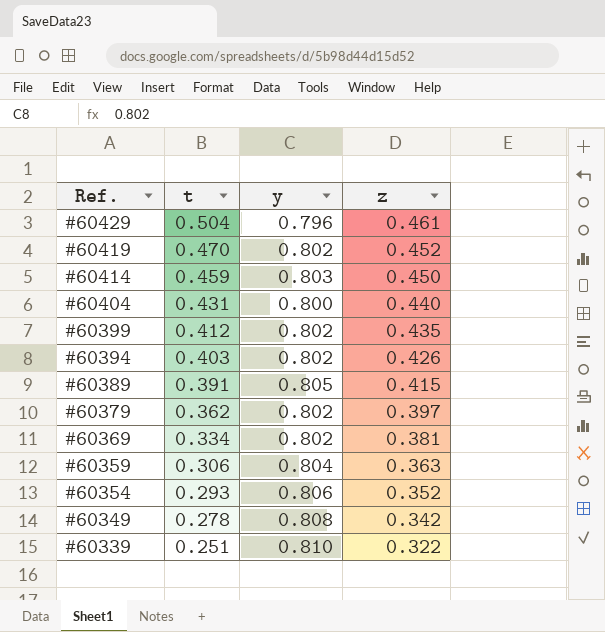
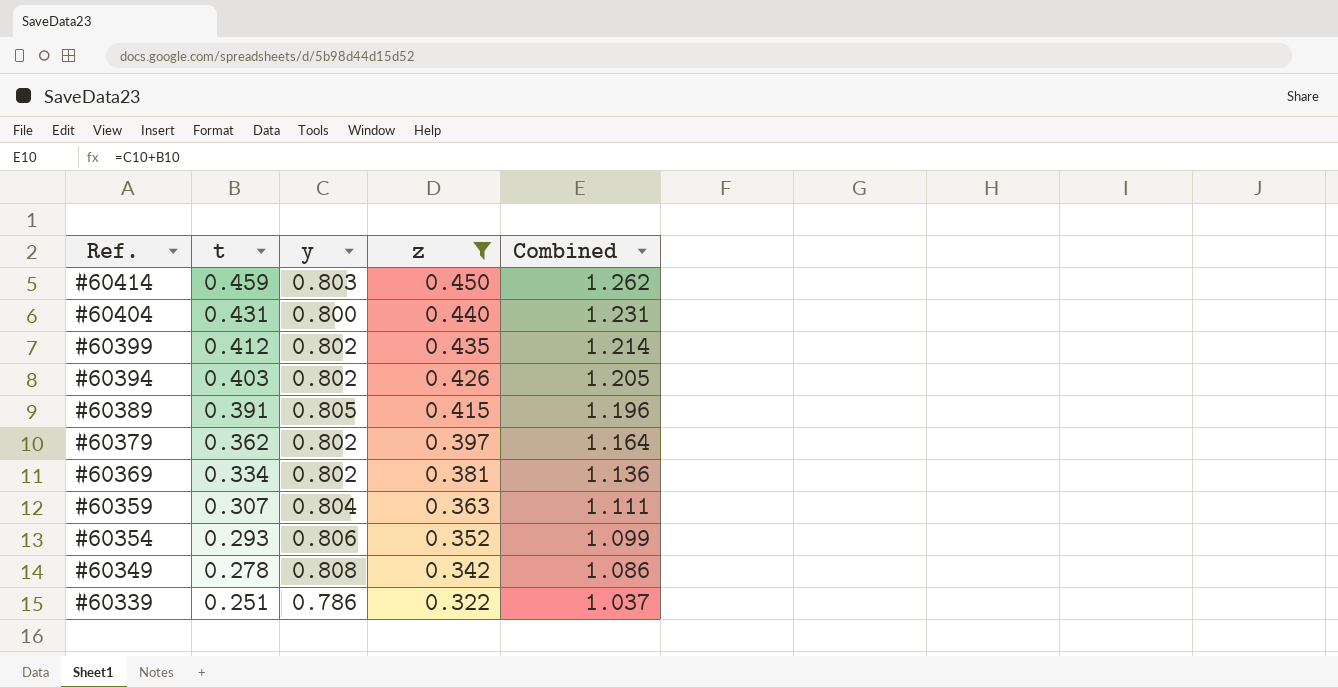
filter: none -> z <= 0.450
column Combined | formula: none -> [t] + [y]
#60359 | t: 0.306 -> 0.307
#60339 | y: 0.810 -> 0.786

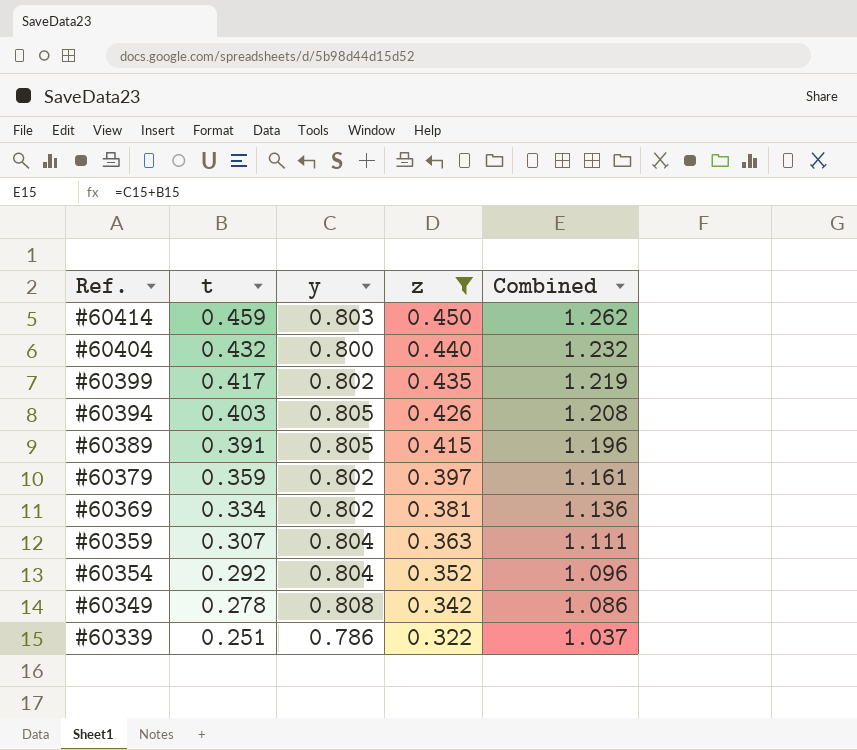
#60404 | t: 0.431 -> 0.432
#60404 | Combined: 1.231 -> 1.232
#60399 | t: 0.412 -> 0.417
#60399 | Combined: 1.214 -> 1.219
#60394 | y: 0.802 -> 0.805
#60394 | Combined: 1.205 -> 1.208
#60379 | t: 0.362 -> 0.359
#60379 | Combined: 1.164 -> 1.161
#60354 | t: 0.293 -> 0.292
#60354 | y: 0.806 -> 0.804
#60354 | Combined: 1.099 -> 1.096

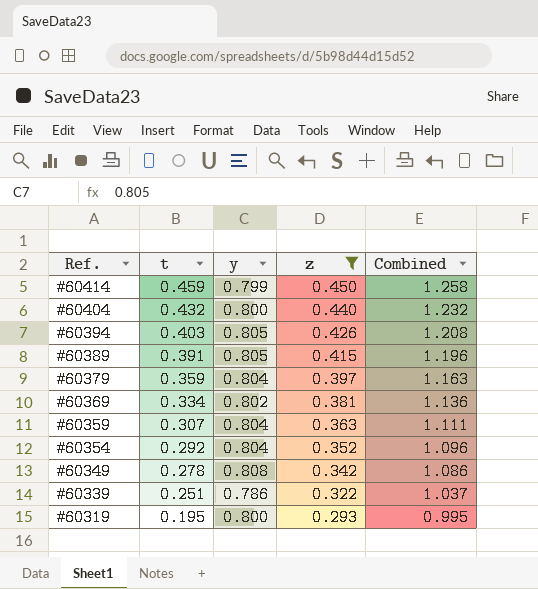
row #60399: 0.417 | 0.802 | 0.435 | 1.219 -> none
#60414 | y: 0.803 -> 0.799
#60414 | Combined: 1.262 -> 1.258
#60379 | y: 0.802 -> 0.804
#60379 | Combined: 1.161 -> 1.163
row #60319: none -> 0.195 | 0.800 | 0.293 | 0.995

